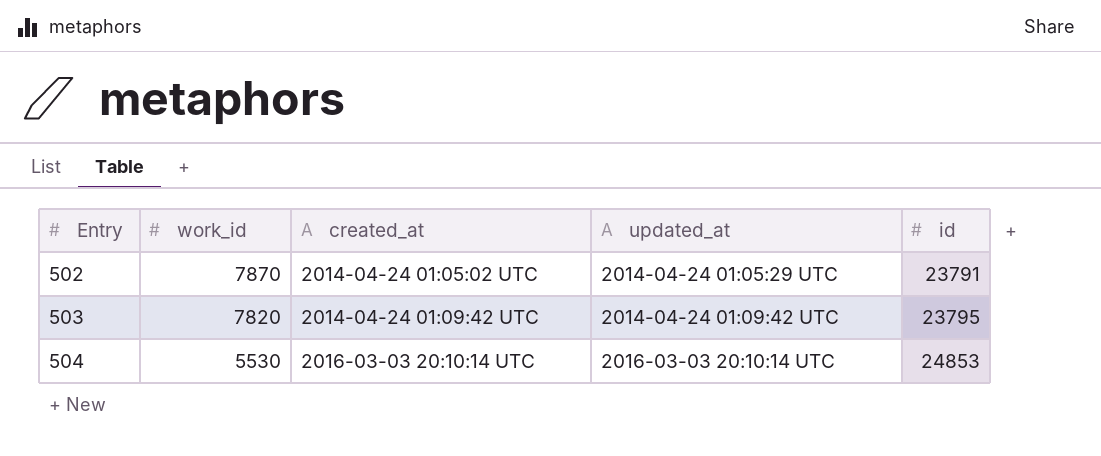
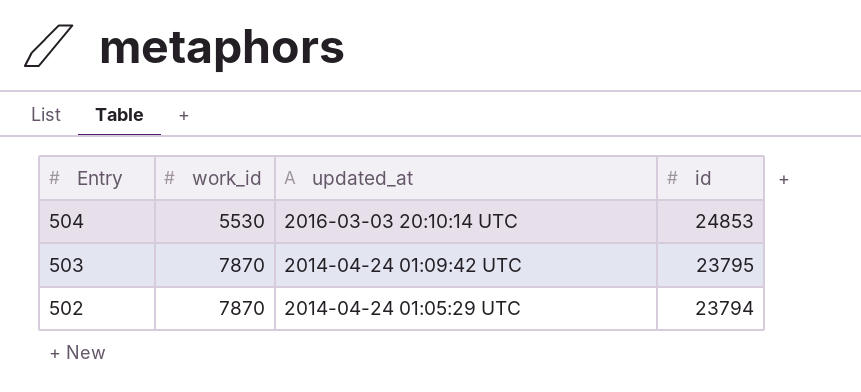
row order: Entry ascending -> Entry descending
column created_at | position: 3 -> none
503 | work_id: 7820 -> 7870
502 | id: 23791 -> 23794

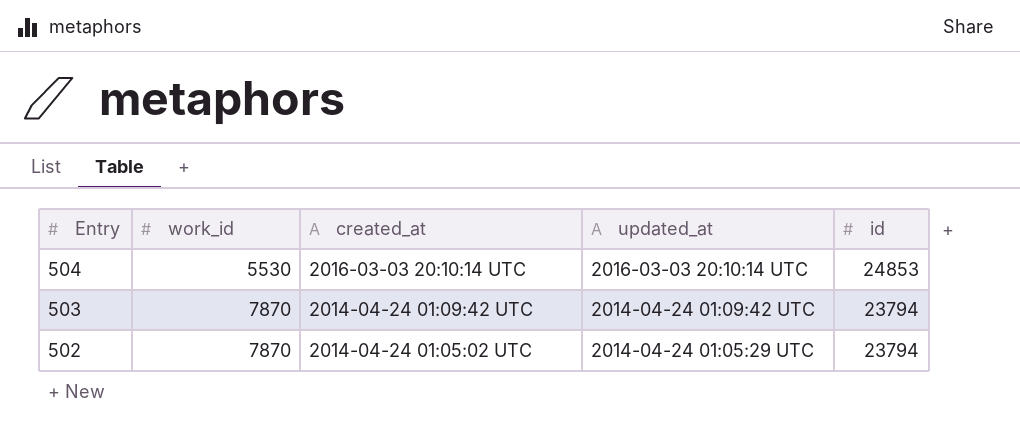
column created_at | position: none -> 3
503 | id: 23795 -> 23794

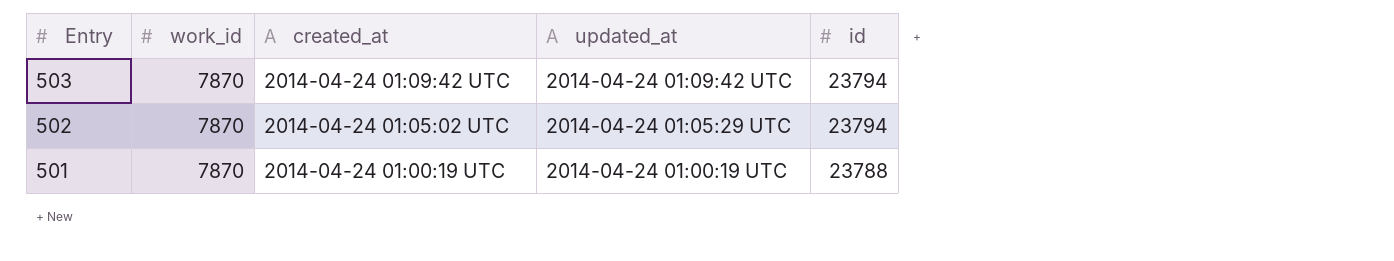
row 504: 5530 | 2016-03-03 20:10:14 UTC | 2016-03-03 20:10:14 UTC | 24853 -> none
row 501: none -> 7870 | 2014-04-24 01:00:19 UTC | 2014-04-24 01:00:19 UTC | 23788

